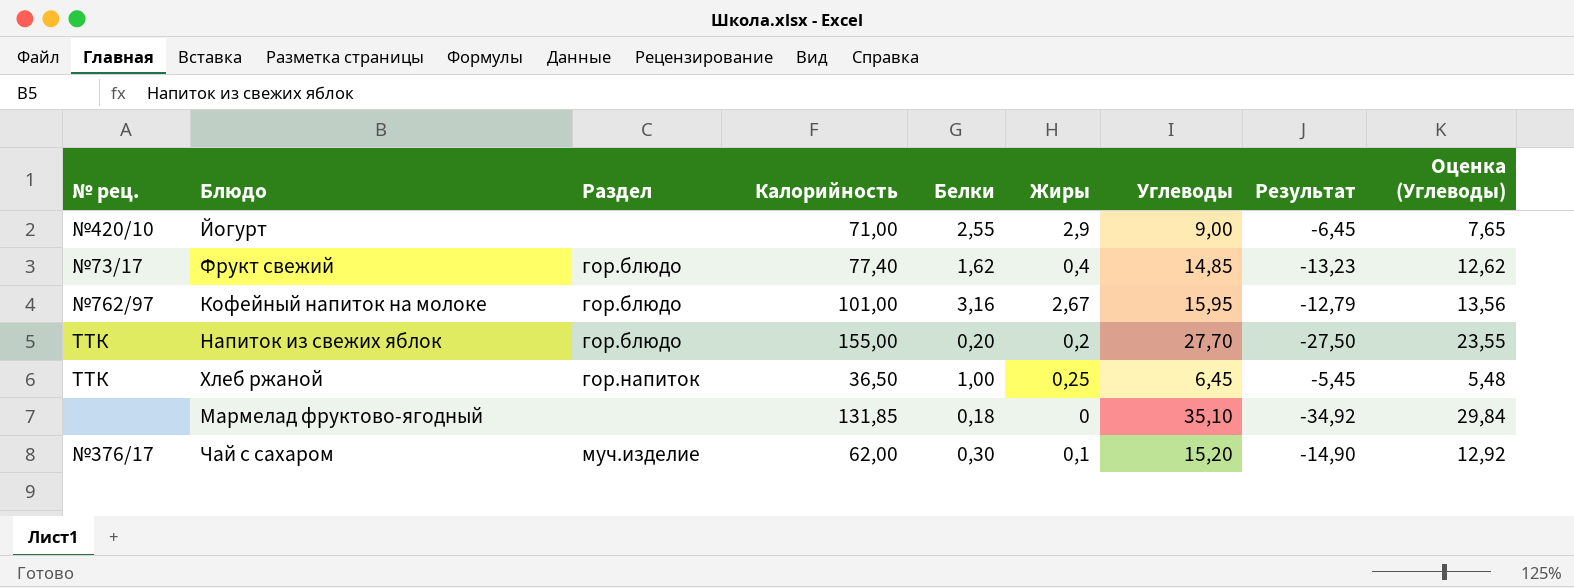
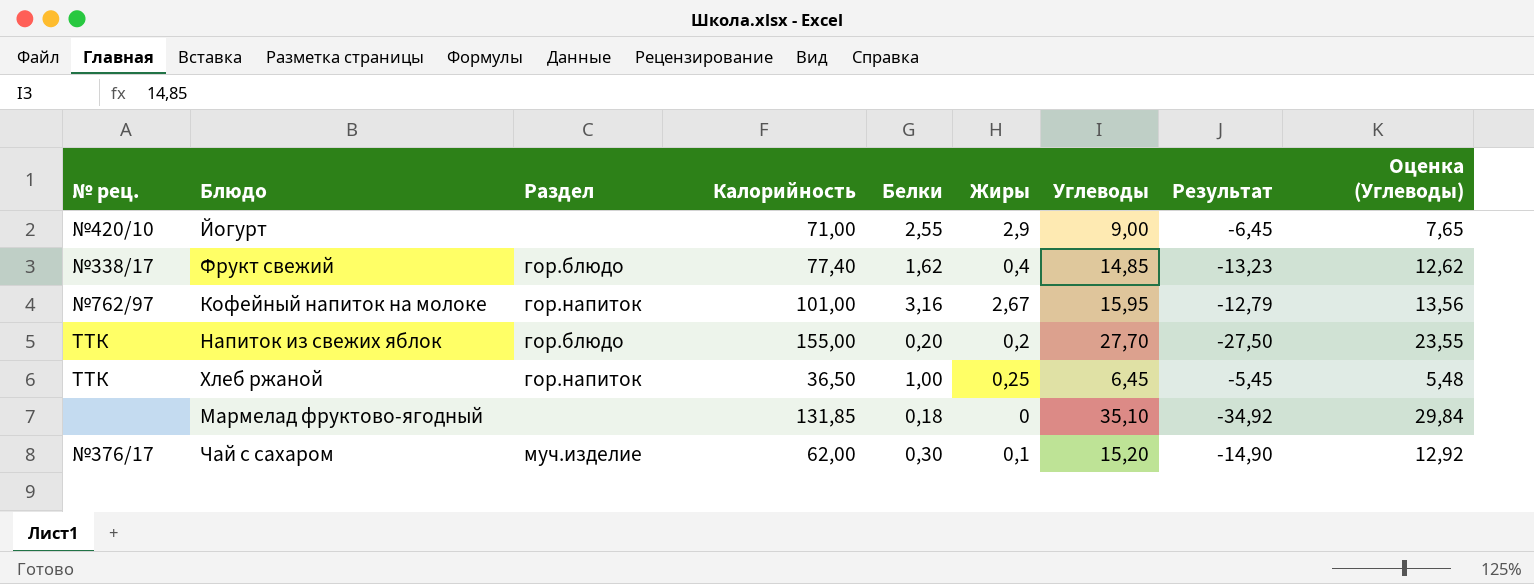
Фрукт свежий | № рец.: №73/17 -> №338/17
Кофейный напиток на молоке | Раздел: гор.блюдо -> гор.напиток

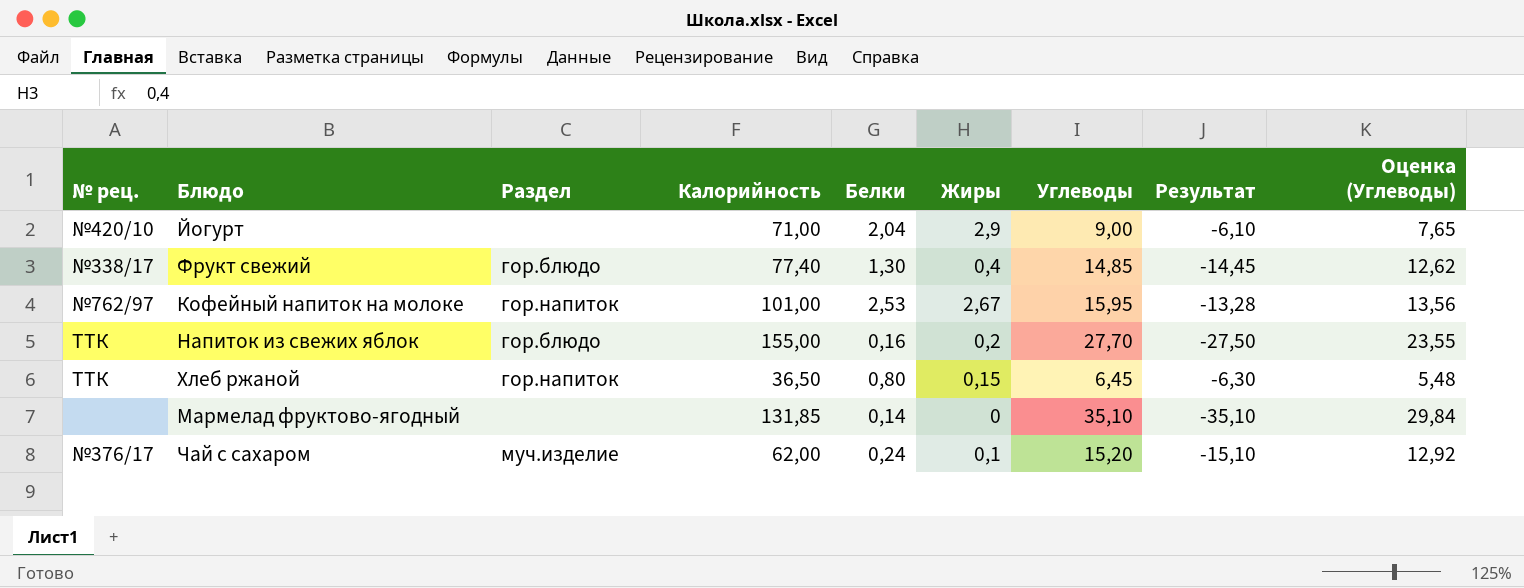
column Результат | formula: [Белки] - [Углеводы] -> [Жиры] - [Углеводы]
Йогурт | Белки: 2,55 -> 2,04
Фрукт свежий | Белки: 1,62 -> 1,30
Кофейный напиток на молоке | Белки: 3,16 -> 2,53
Напиток из свежих яблок | Белки: 0,20 -> 0,16
Хлеб ржаной | Белки: 1,00 -> 0,80
Хлеб ржаной | Жиры: 0,25 -> 0,15
Мармелад фруктово-ягодный | Белки: 0,18 -> 0,14
Чай с сахаром | Белки: 0,30 -> 0,24

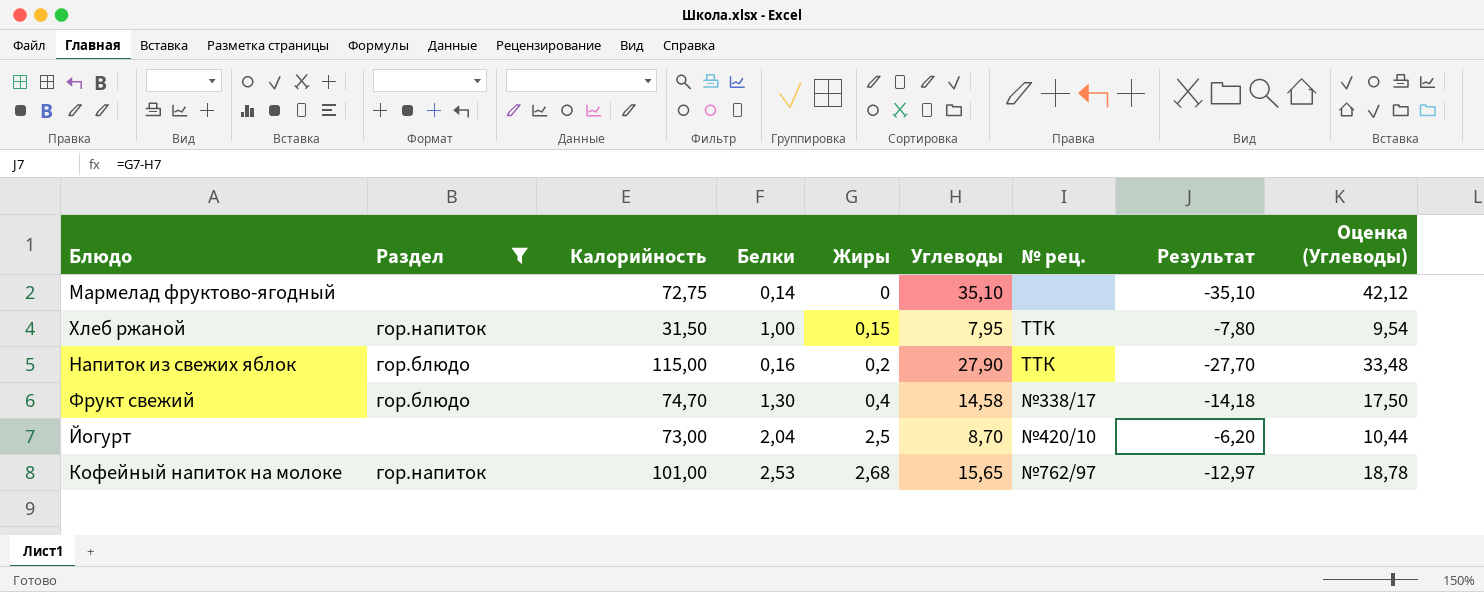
filter: none -> Раздел != муч.изделие
row order: none -> Жиры ascending
column № рец. | position: 1 -> 7
column Оценка (Углеводы) | formula: [Углеводы] * 0,85 -> [Углеводы] * 1,2
Мармелад фруктово-ягодный | Калорийность: 131,85 -> 72,75
Хлеб ржаной | Калорийность: 36,50 -> 31,50
Хлеб ржаной | Белки: 0,80 -> 1,00
Хлеб ржаной | Углеводы: 6,45 -> 7,95
Хлеб ржаной | Результат: -6,30 -> -7,80
Напиток из свежих яблок | Калорийность: 155,00 -> 115,00
Напиток из свежих яблок | Углеводы: 27,70 -> 27,90
Напиток из свежих яблок | Результат: -27,50 -> -27,70
Фрукт свежий | Калорийность: 77,40 -> 74,70
Фрукт свежий | Углеводы: 14,85 -> 14,58
Фрукт свежий | Результат: -14,45 -> -14,18
Йогурт | Калорийность: 71,00 -> 73,00
Йогурт | Жиры: 2,9 -> 2,5
Йогурт | Углеводы: 9,00 -> 8,70
Йогурт | Результат: -6,10 -> -6,20
Кофейный напиток на молоке | Жиры: 2,67 -> 2,68
Кофейный напиток на молоке | Углеводы: 15,95 -> 15,65
Кофейный напиток на молоке | Результат: -13,28 -> -12,97

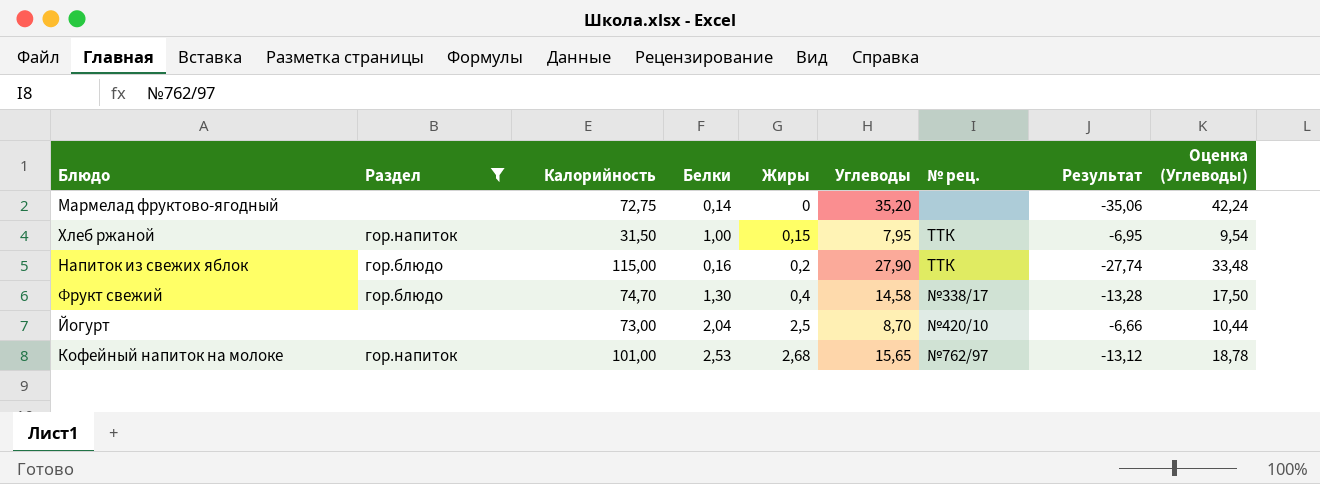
column Результат | formula: [Жиры] - [Углеводы] -> [Белки] - [Углеводы]
Мармелад фруктово-ягодный | Углеводы: 35,10 -> 35,20
Мармелад фруктово-ягодный | Оценка (Углеводы): 42,12 -> 42,24

